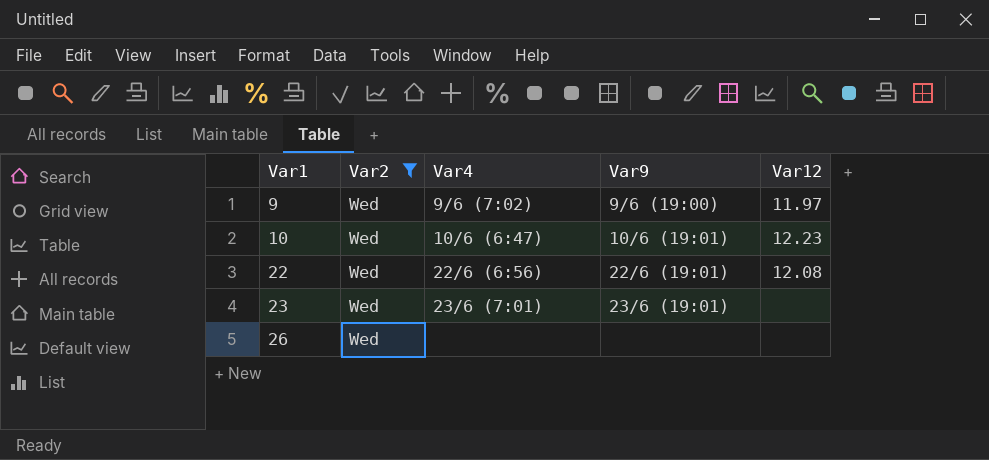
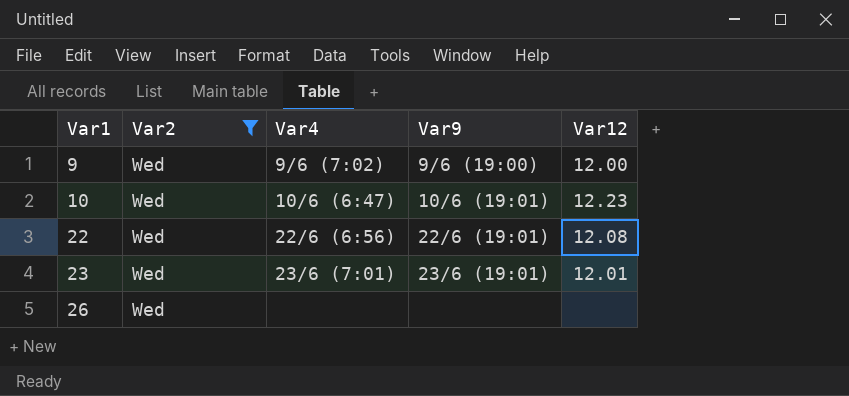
9 | Var12: 11.97 -> 12.00
23 | Var12: none -> 12.01

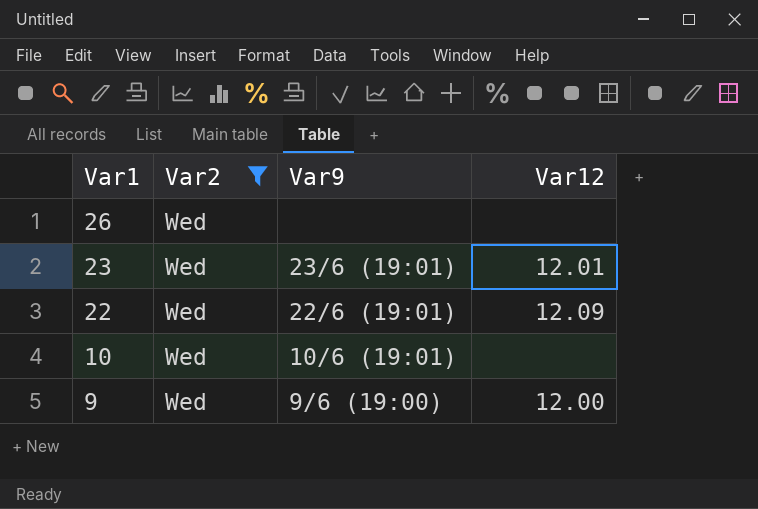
row order: Var1 ascending -> Var1 descending
column Var4 | position: 3 -> none
22 | Var12: 12.08 -> 12.09
10 | Var12: 12.23 -> none

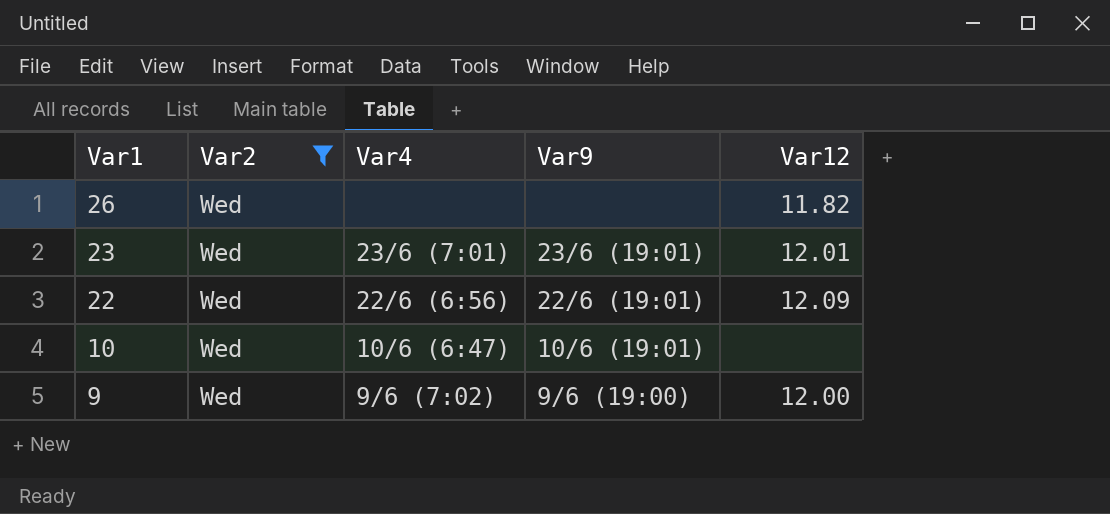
column Var4 | position: none -> 3
26 | Var12: none -> 11.82

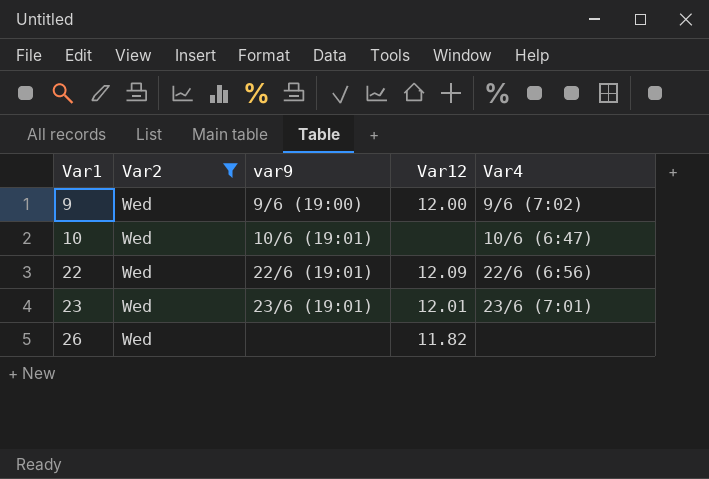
row order: Var1 descending -> Var1 ascending
column name: Var9 -> var9
column Var4 | position: 3 -> 5

